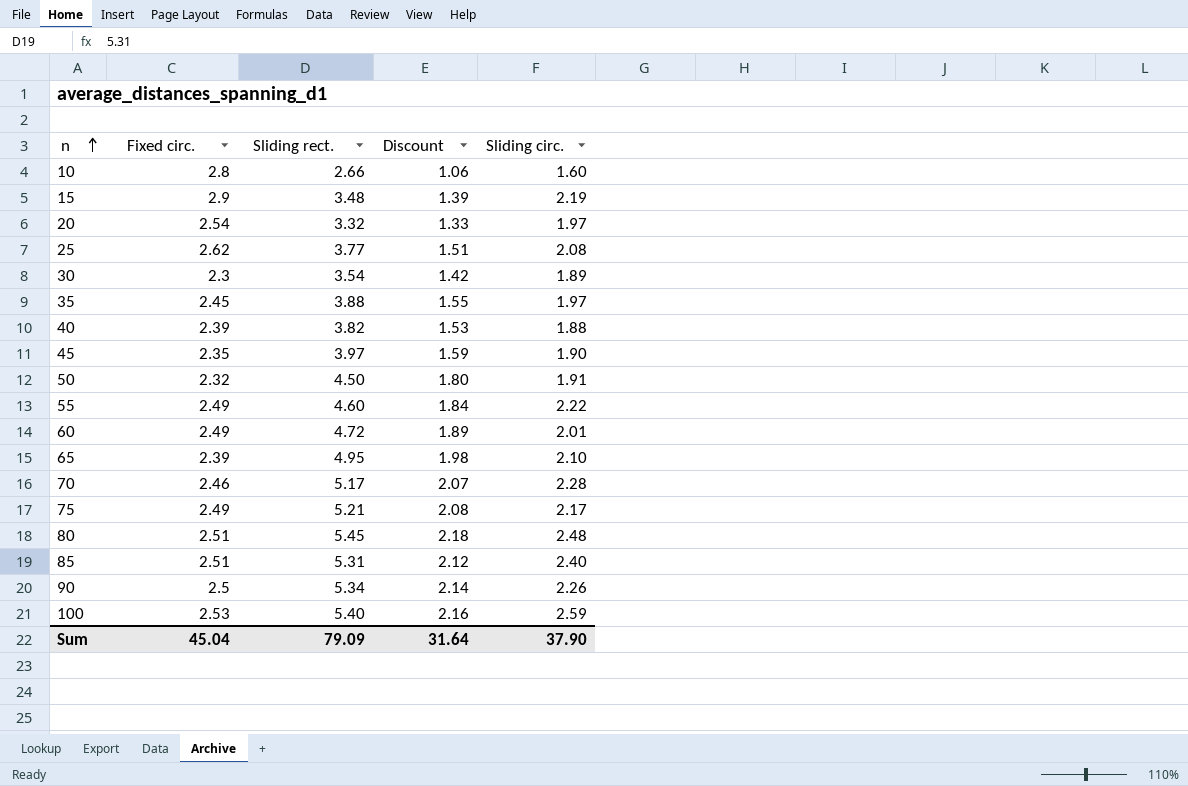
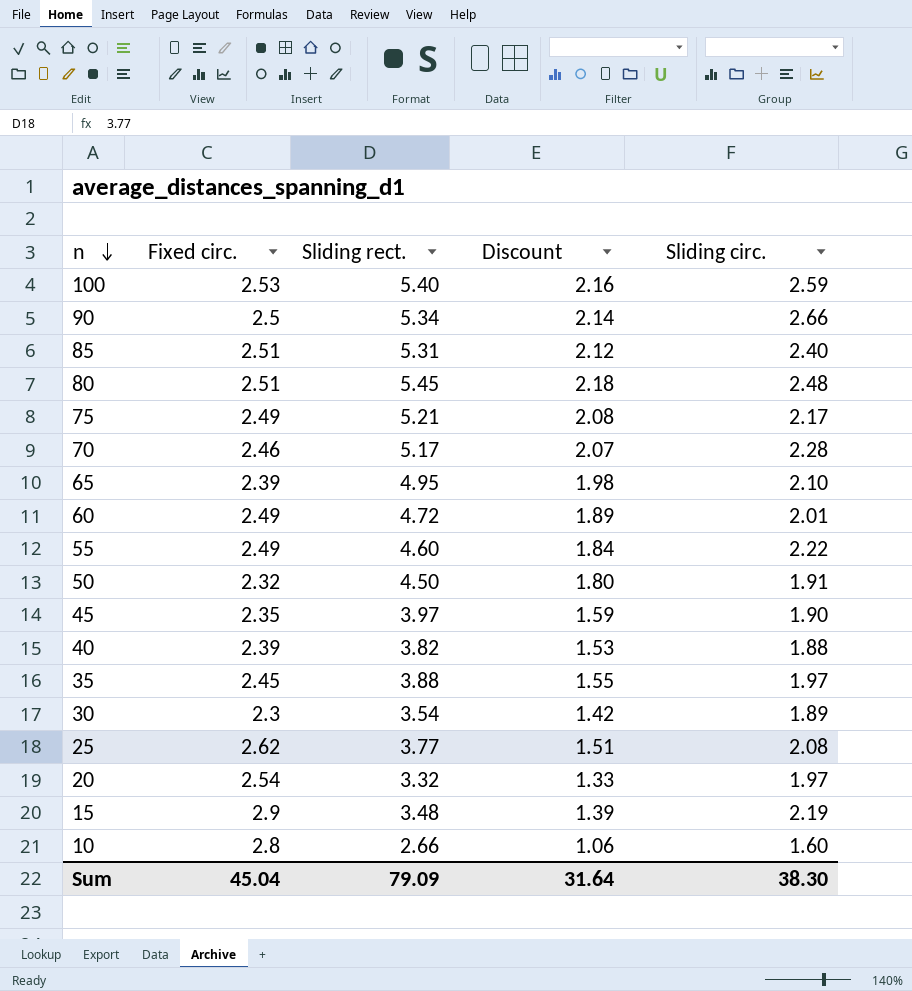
row order: n ascending -> n descending
90 | Sliding circ.: 2.26 -> 2.66
Sum | Sliding circ.: 37.90 -> 38.30

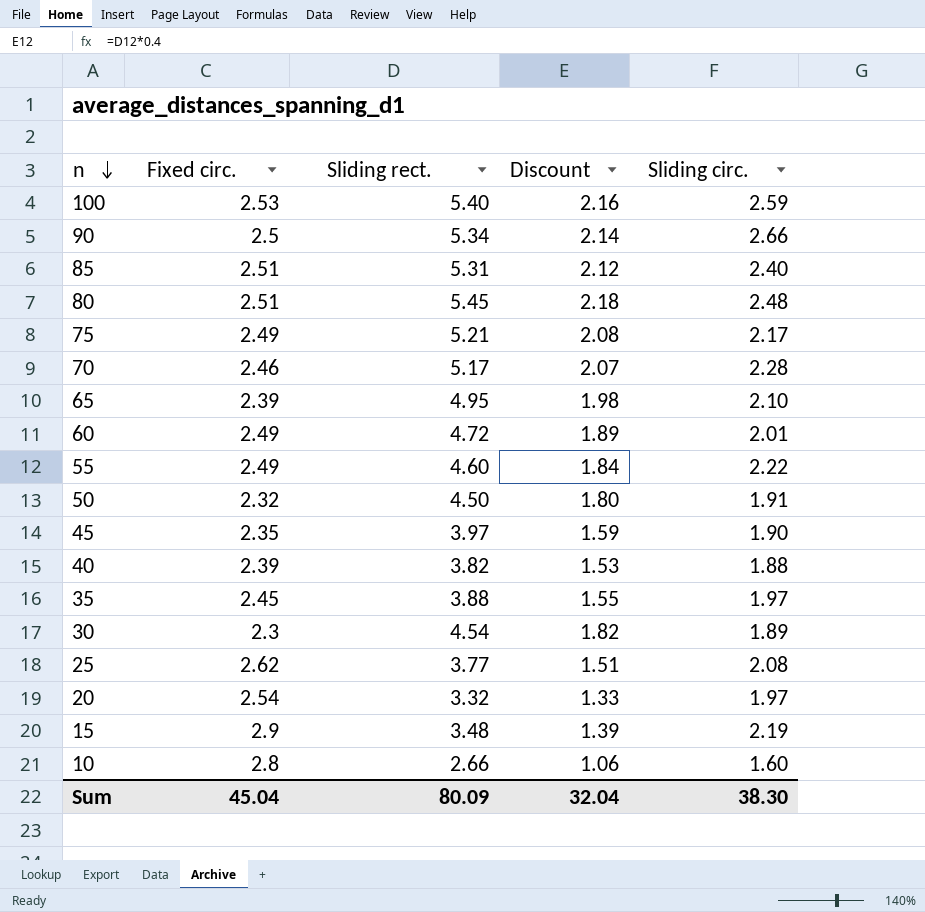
30 | Sliding rect.: 3.54 -> 4.54
30 | Discount: 1.42 -> 1.82
Sum | Sliding rect.: 79.09 -> 80.09
Sum | Discount: 31.64 -> 32.04

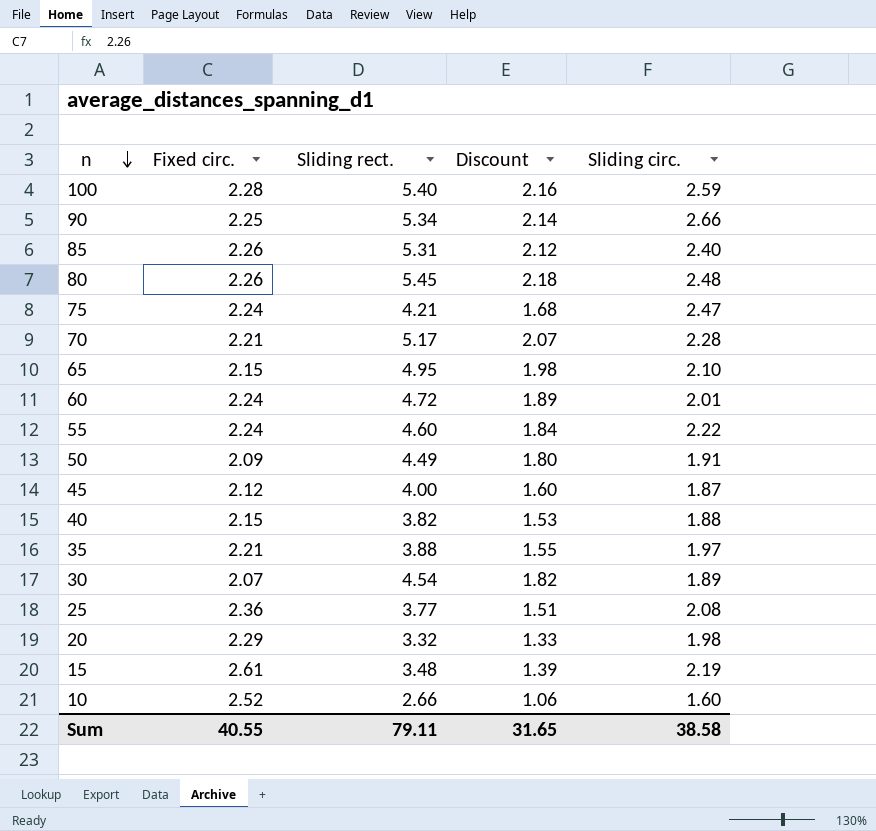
100 | Fixed circ.: 2.53 -> 2.28
90 | Fixed circ.: 2.5 -> 2.25
85 | Fixed circ.: 2.51 -> 2.26
80 | Fixed circ.: 2.51 -> 2.26
75 | Fixed circ.: 2.49 -> 2.24
75 | Sliding rect.: 5.21 -> 4.21
75 | Discount: 2.08 -> 1.68
75 | Sliding circ.: 2.17 -> 2.47
70 | Fixed circ.: 2.46 -> 2.21
65 | Fixed circ.: 2.39 -> 2.15
60 | Fixed circ.: 2.49 -> 2.24
55 | Fixed circ.: 2.49 -> 2.24
50 | Fixed circ.: 2.32 -> 2.09
50 | Sliding rect.: 4.50 -> 4.49
45 | Fixed circ.: 2.35 -> 2.12
45 | Sliding rect.: 3.97 -> 4.00
45 | Discount: 1.59 -> 1.60
45 | Sliding circ.: 1.90 -> 1.87
40 | Fixed circ.: 2.39 -> 2.15
35 | Fixed circ.: 2.45 -> 2.21
30 | Fixed circ.: 2.3 -> 2.07
25 | Fixed circ.: 2.62 -> 2.36
20 | Fixed circ.: 2.54 -> 2.29
20 | Sliding circ.: 1.97 -> 1.98
15 | Fixed circ.: 2.9 -> 2.61
10 | Fixed circ.: 2.8 -> 2.52
Sum | Fixed circ.: 45.04 -> 40.55
Sum | Sliding rect.: 80.09 -> 79.11
Sum | Discount: 32.04 -> 31.65
Sum | Sliding circ.: 38.30 -> 38.58

